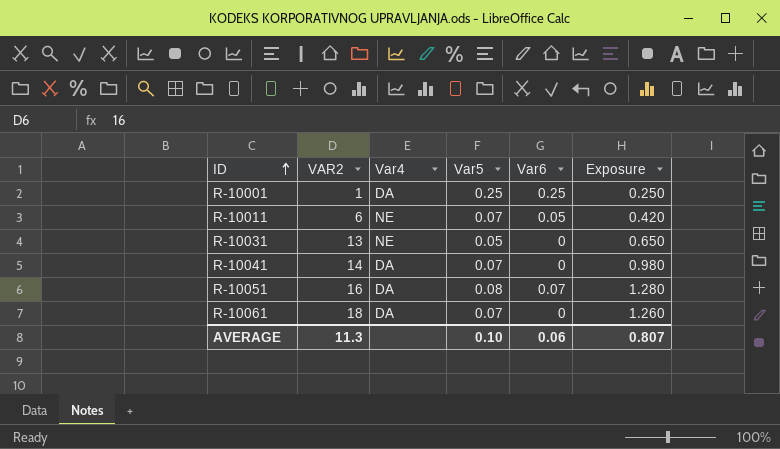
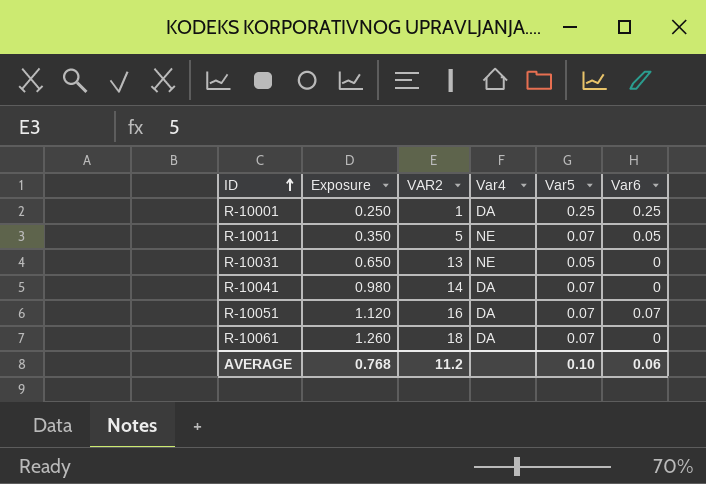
column Exposure | position: 6 -> 2
R-10011 | Exposure: 0.420 -> 0.350
R-10011 | VAR2: 6 -> 5
R-10051 | Exposure: 1.280 -> 1.120
R-10051 | Var5: 0.08 -> 0.07
AVERAGE | Exposure: 0.807 -> 0.768
AVERAGE | VAR2: 11.3 -> 11.2

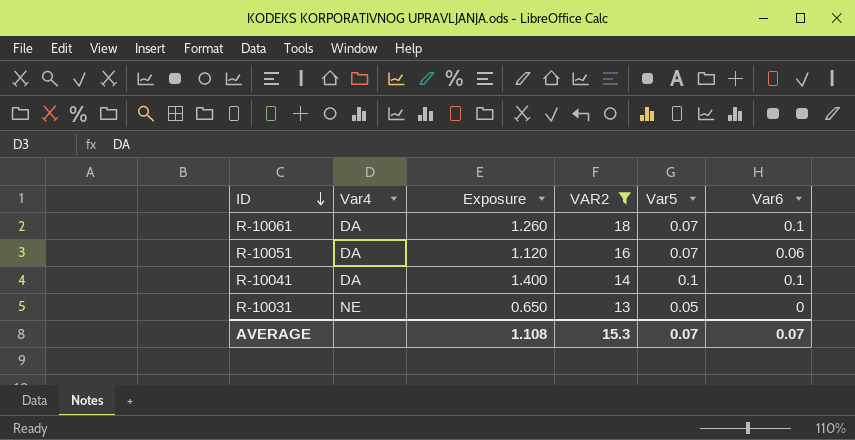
filter: none -> VAR2 >= 13
row order: ID ascending -> ID descending
column Var4 | position: 4 -> 2
R-10061 | Var6: 0 -> 0.1
R-10051 | Var6: 0.07 -> 0.06
R-10041 | Exposure: 0.980 -> 1.400
R-10041 | Var5: 0.07 -> 0.1
R-10041 | Var6: 0 -> 0.1
AVERAGE | Exposure: 0.768 -> 1.108
AVERAGE | VAR2: 11.2 -> 15.3
AVERAGE | Var5: 0.10 -> 0.07
AVERAGE | Var6: 0.06 -> 0.07

